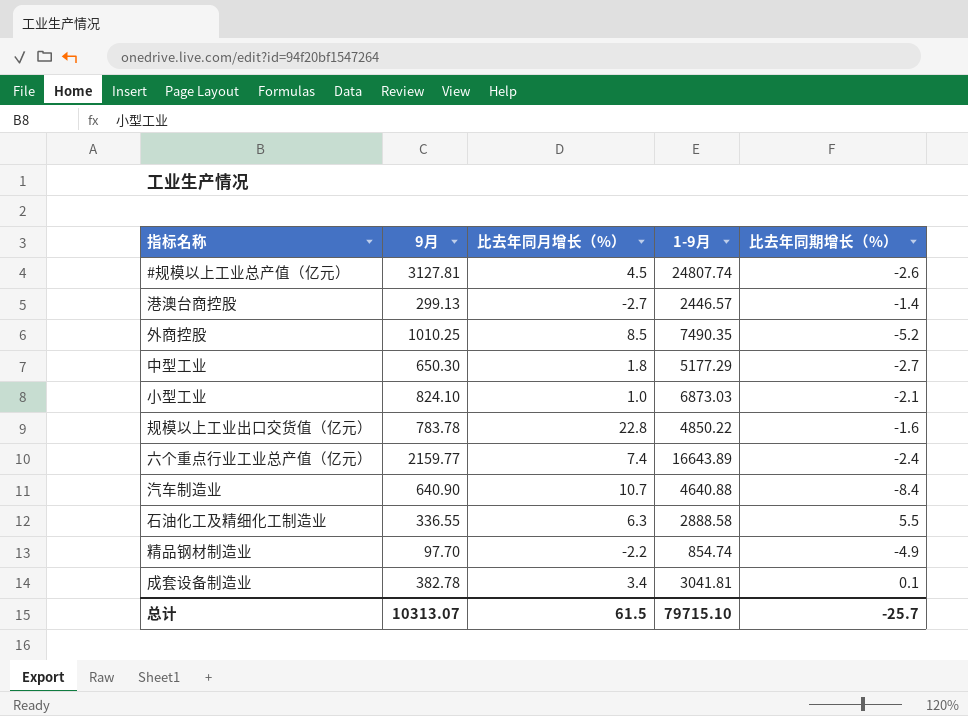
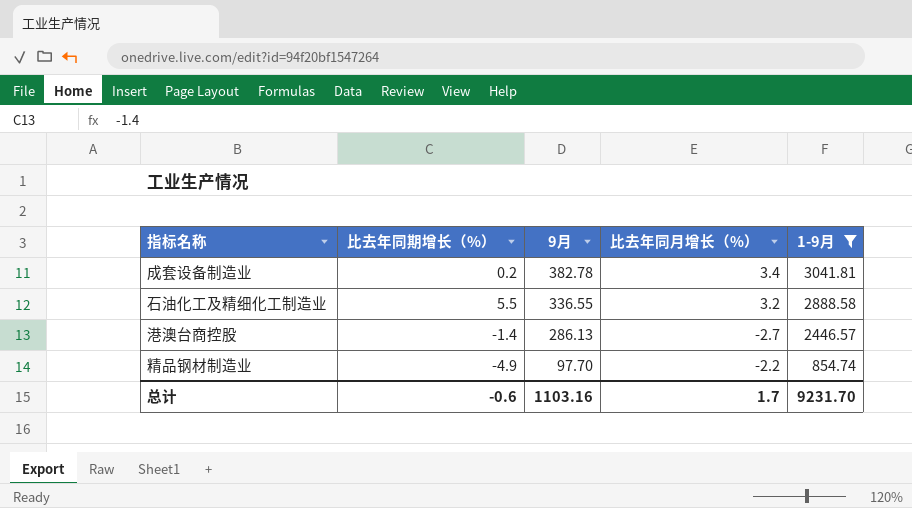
filter: none -> 1-9月 <= 3041.81
row order: none -> 9月 descending
column 比去年同期增长（%） | position: 5 -> 2
成套设备制造业 | 比去年同期增长（%）: 0.1 -> 0.2
石油化工及精细化工制造业 | 比去年同月增长（%）: 6.3 -> 3.2
港澳台商控股 | 9月: 299.13 -> 286.13
总计 | 比去年同期增长（%）: -25.7 -> -0.6
总计 | 9月: 10313.07 -> 1103.16
总计 | 比去年同月增长（%）: 61.5 -> 1.7
总计 | 1-9月: 79715.10 -> 9231.70

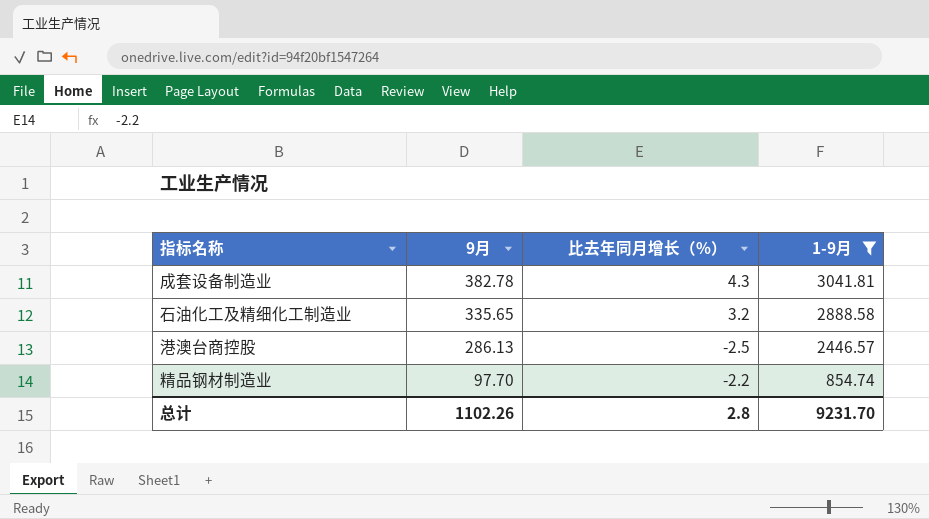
column 比去年同期增长（%） | position: 2 -> none
成套设备制造业 | 比去年同月增长（%）: 3.4 -> 4.3
石油化工及精细化工制造业 | 9月: 336.55 -> 335.65
港澳台商控股 | 比去年同月增长（%）: -2.7 -> -2.5
总计 | 9月: 1103.16 -> 1102.26
总计 | 比去年同月增长（%）: 1.7 -> 2.8

